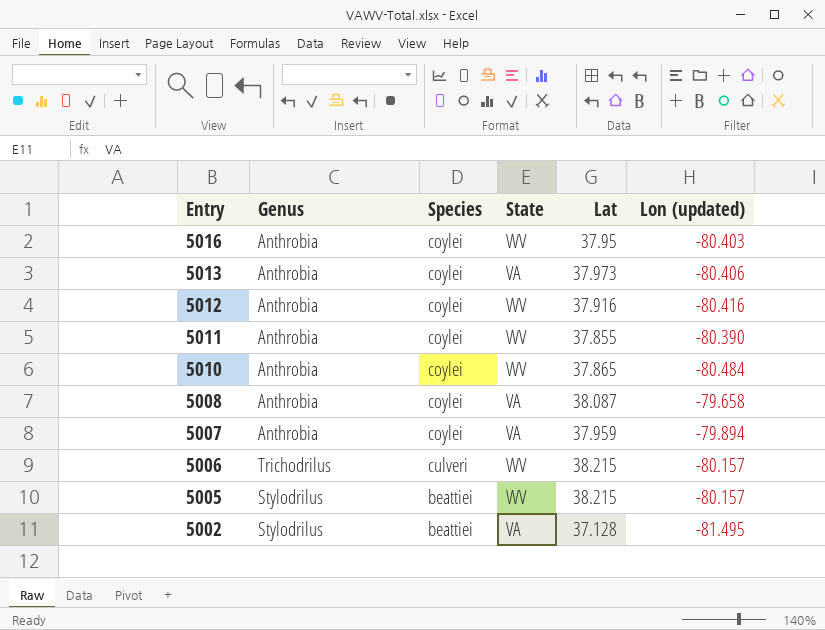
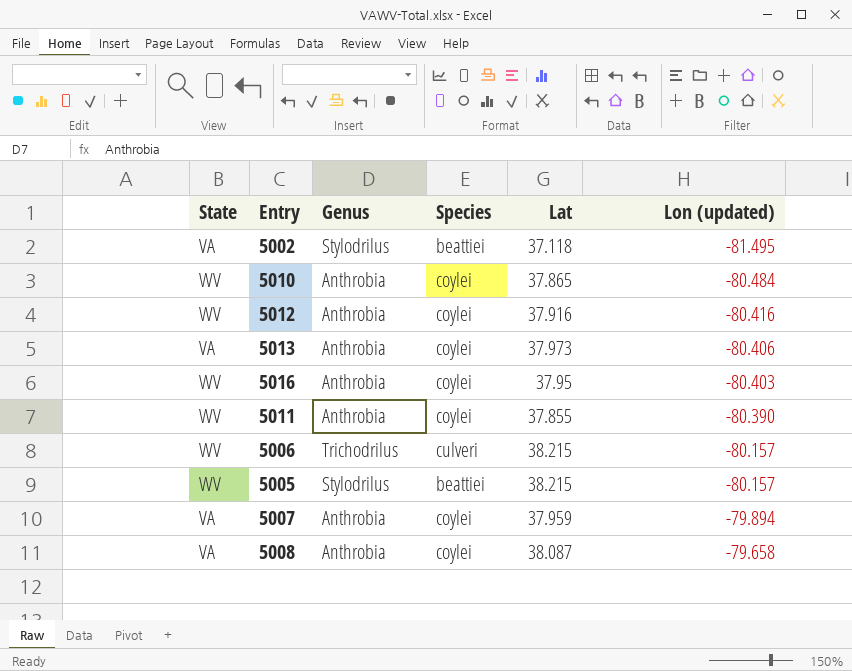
row order: Entry descending -> Lon (updated) ascending
column State | position: 4 -> 1
5002 | Lat: 37.128 -> 37.118

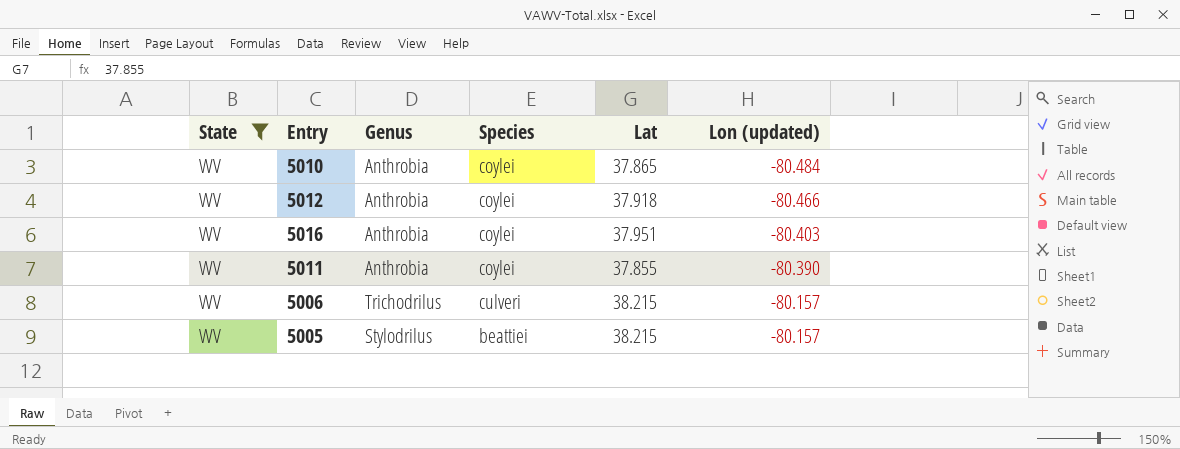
filter: none -> State = WV
5012 | Lat: 37.916 -> 37.918
5012 | Lon (updated): -80.416 -> -80.466
5016 | Lat: 37.95 -> 37.951

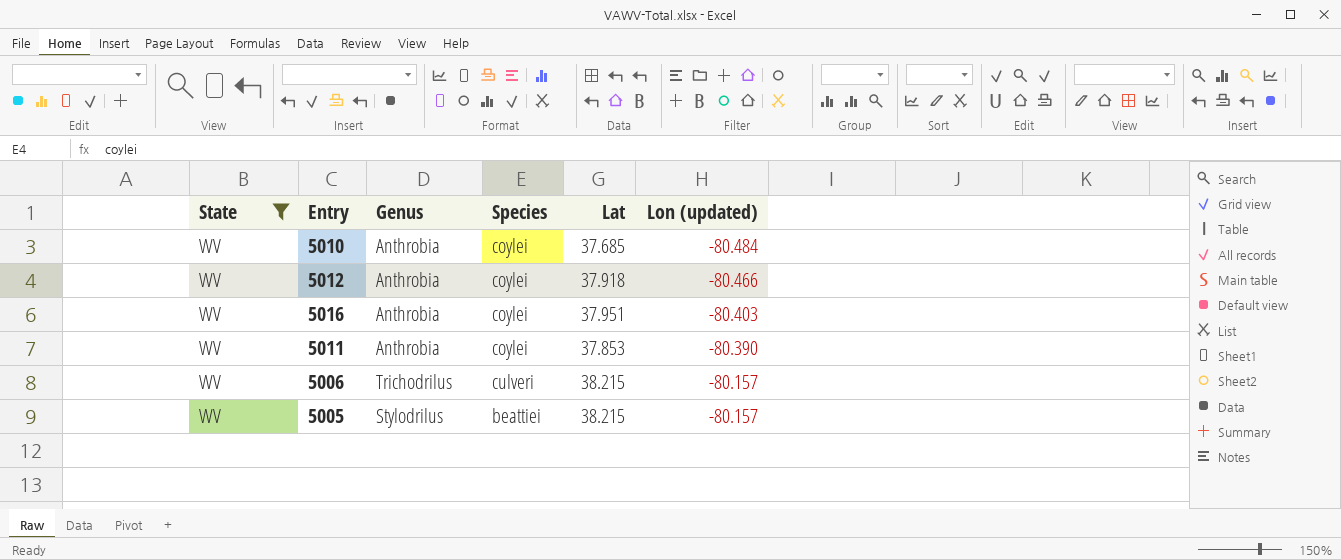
5010 | Lat: 37.865 -> 37.685
5011 | Lat: 37.855 -> 37.853

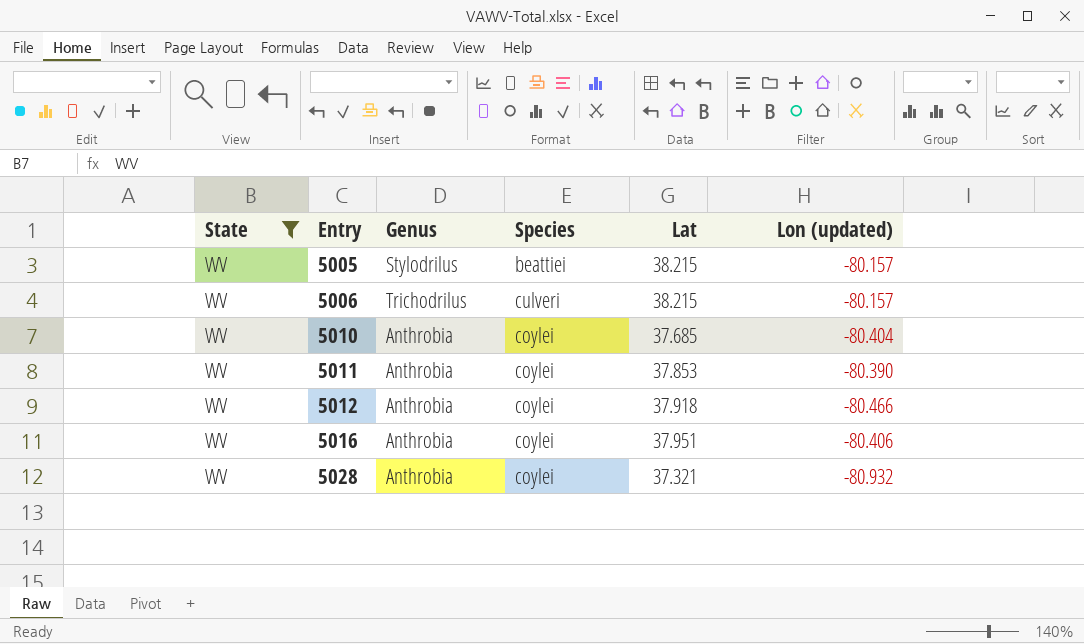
row order: Lon (updated) ascending -> Entry ascending
5010 | Lon (updated): -80.484 -> -80.404
5016 | Lon (updated): -80.403 -> -80.406
row 5028: none -> WV | Anthrobia | coylei | 37.321 | -80.932

